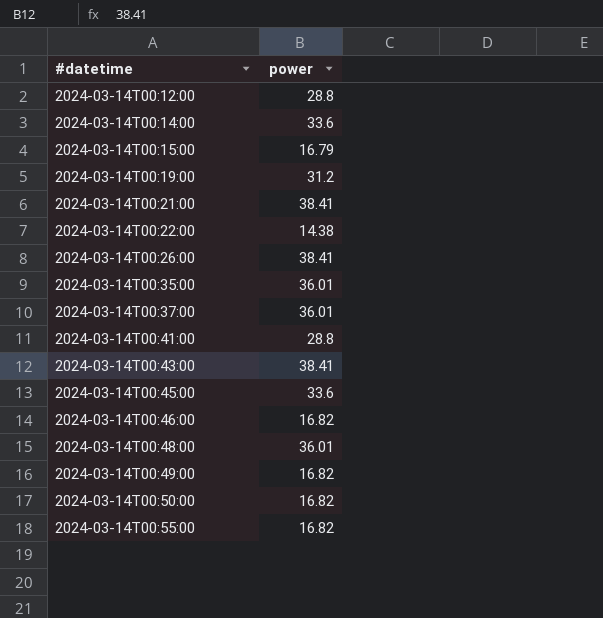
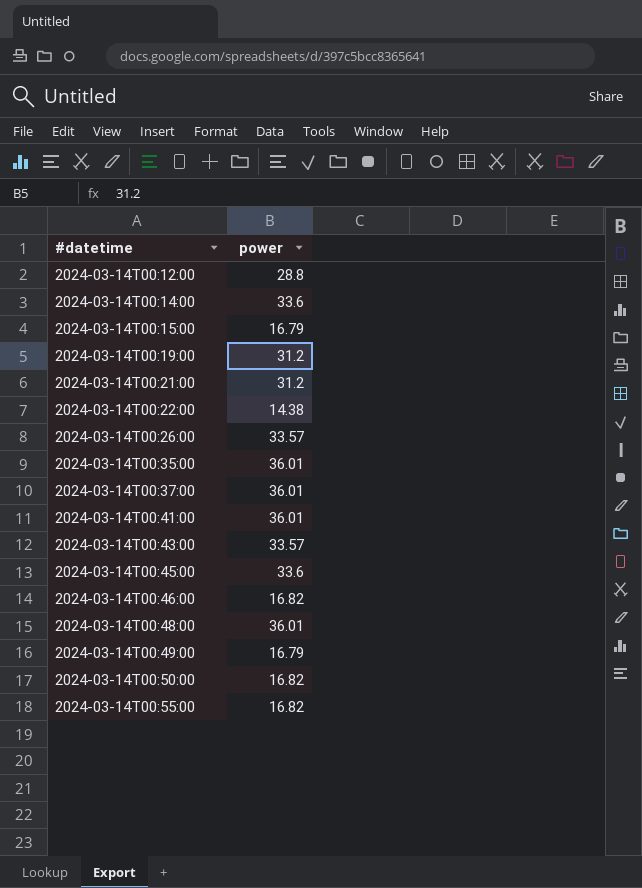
2024-03-14T00:21:00 | power: 38.41 -> 31.2
2024-03-14T00:26:00 | power: 38.41 -> 33.57
2024-03-14T00:41:00 | power: 28.8 -> 36.01
2024-03-14T00:43:00 | power: 38.41 -> 33.57
2024-03-14T00:49:00 | power: 16.82 -> 16.79

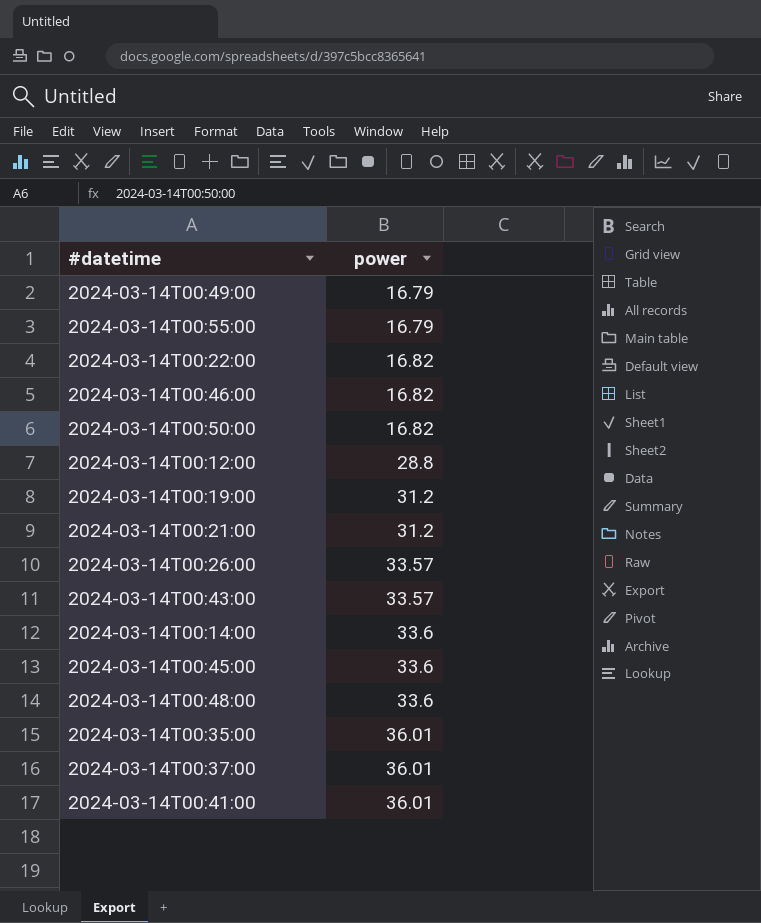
row order: #datetime ascending -> power ascending
row 2024-03-14T00:15:00: 16.79 -> none
2024-03-14T00:55:00 | power: 16.82 -> 16.79
2024-03-14T00:22:00 | power: 14.38 -> 16.82
2024-03-14T00:48:00 | power: 36.01 -> 33.6

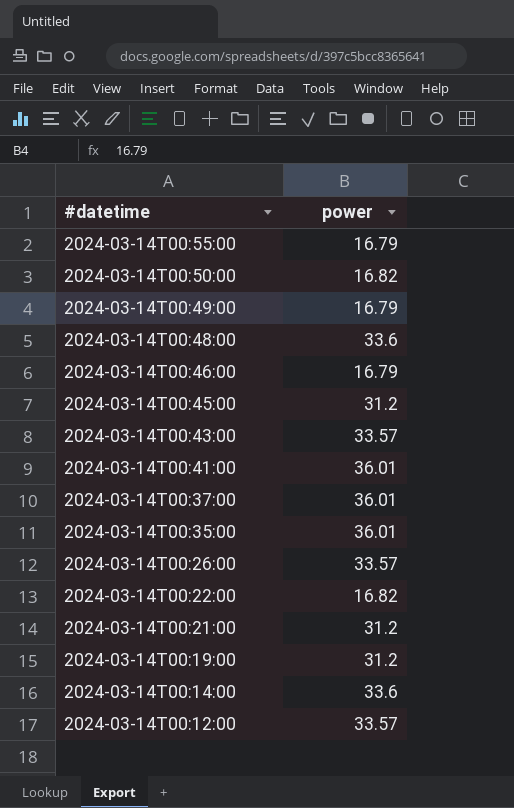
row order: power ascending -> #datetime descending
2024-03-14T00:46:00 | power: 16.82 -> 16.79
2024-03-14T00:45:00 | power: 33.6 -> 31.2
2024-03-14T00:12:00 | power: 28.8 -> 33.57

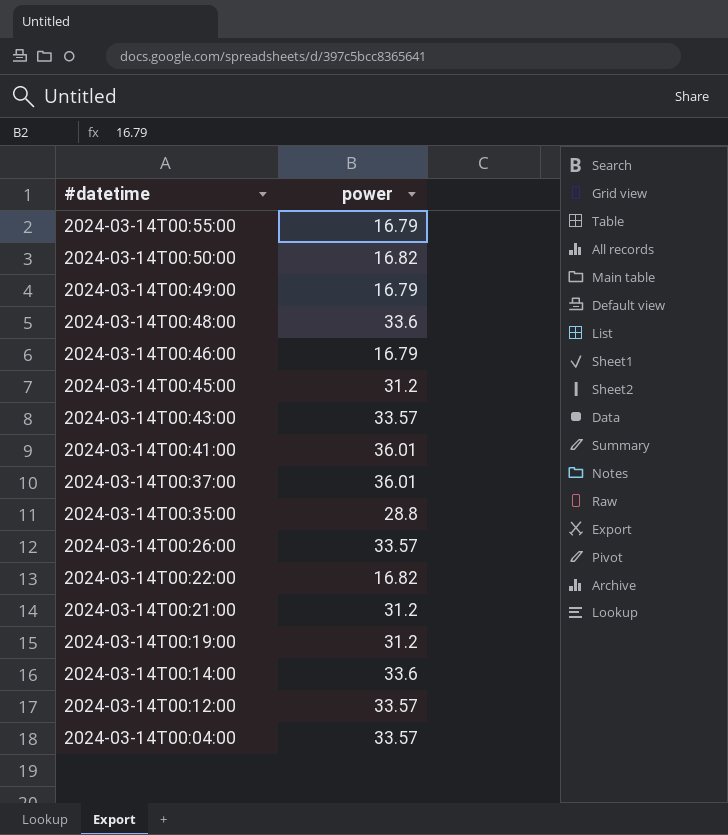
2024-03-14T00:35:00 | power: 36.01 -> 28.8
row 2024-03-14T00:04:00: none -> 33.57

